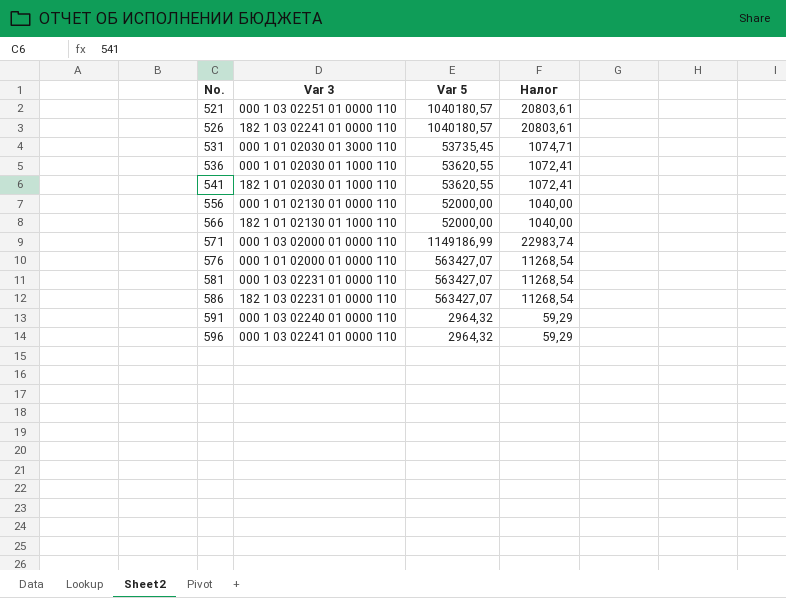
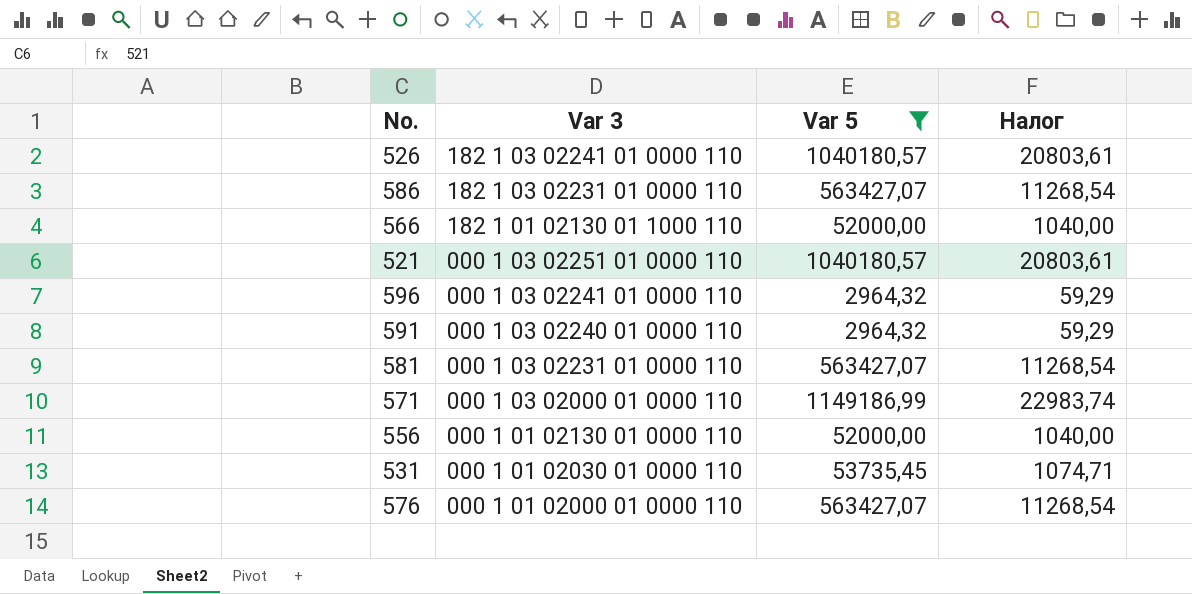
filter: none -> Var 5 != 53620,55
row order: No. ascending -> Var 3 descending
531 | Var 3: 000 1 01 02030 01 3000 110 -> 000 1 01 02030 01 0000 110

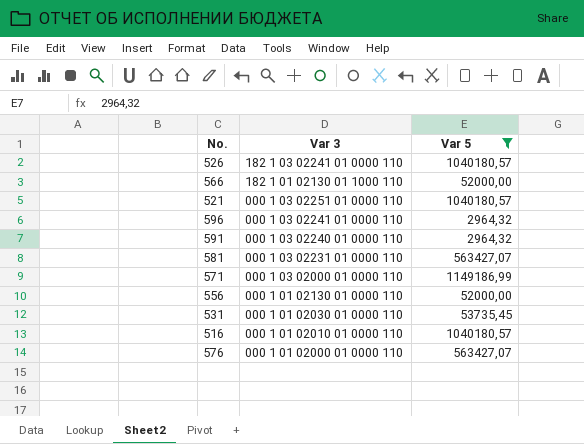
column Налог | formula: [Var 5] * 0,02 -> none
row 586: 182 1 03 02231 01 0000 110 | 563427,07 | 11268,54 -> none
row 516: none -> 000 1 01 02010 01 0000 110 | 1040180,57

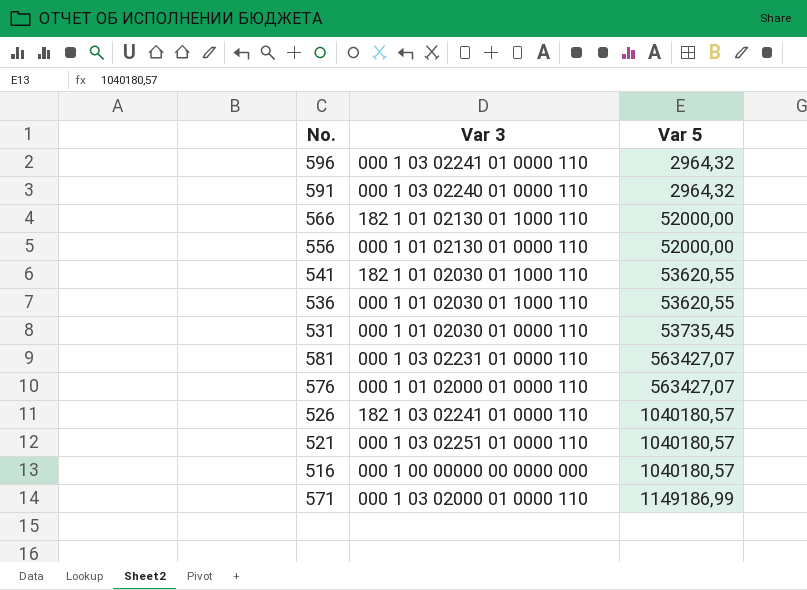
filter: Var 5 != 53620,55 -> none
row order: Var 3 descending -> Var 5 ascending
516 | Var 3: 000 1 01 02010 01 0000 110 -> 000 1 00 00000 00 0000 000

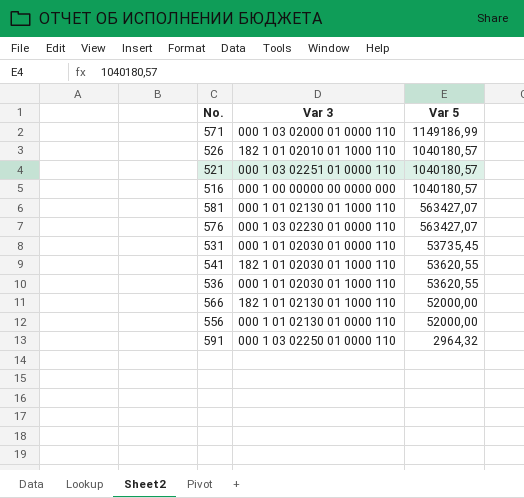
row order: Var 5 ascending -> Var 5 descending
row 596: 000 1 03 02241 01 0000 110 | 2964,32 -> none
526 | Var 3: 182 1 03 02241 01 0000 110 -> 182 1 01 02010 01 1000 110
581 | Var 3: 000 1 03 02231 01 0000 110 -> 000 1 01 02130 01 1000 110
576 | Var 3: 000 1 01 02000 01 0000 110 -> 000 1 03 02230 01 0000 110
591 | Var 3: 000 1 03 02240 01 0000 110 -> 000 1 03 02250 01 0000 110

